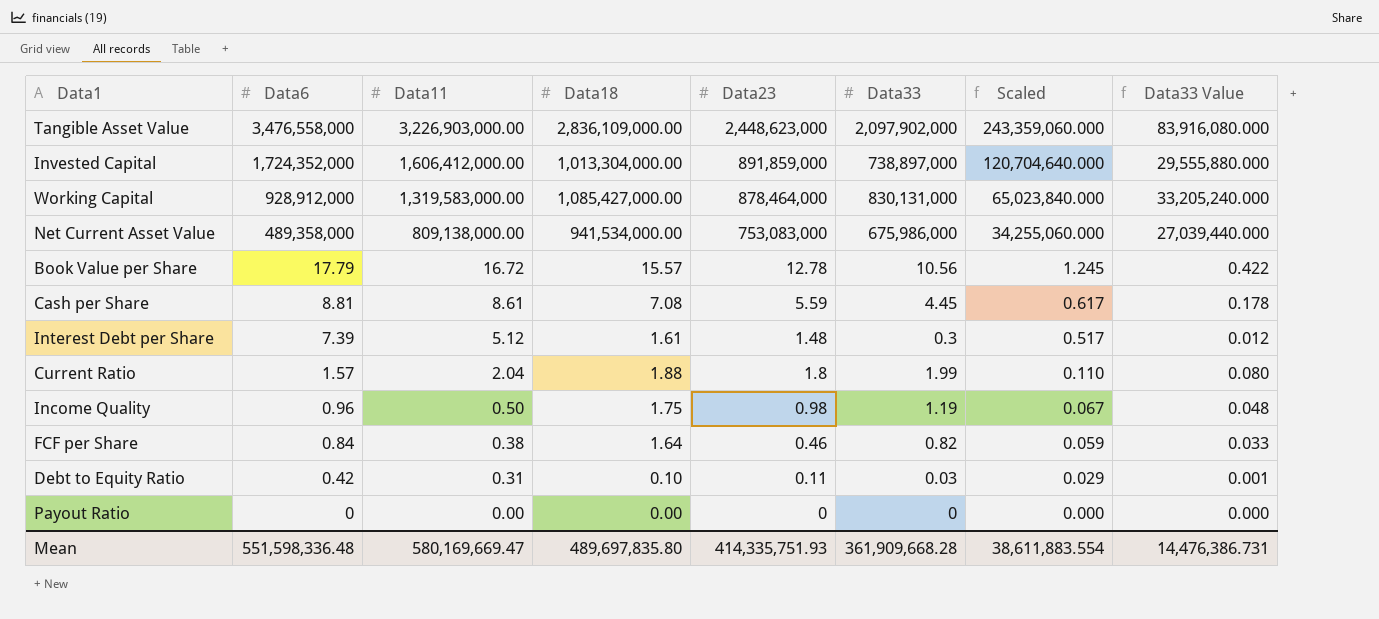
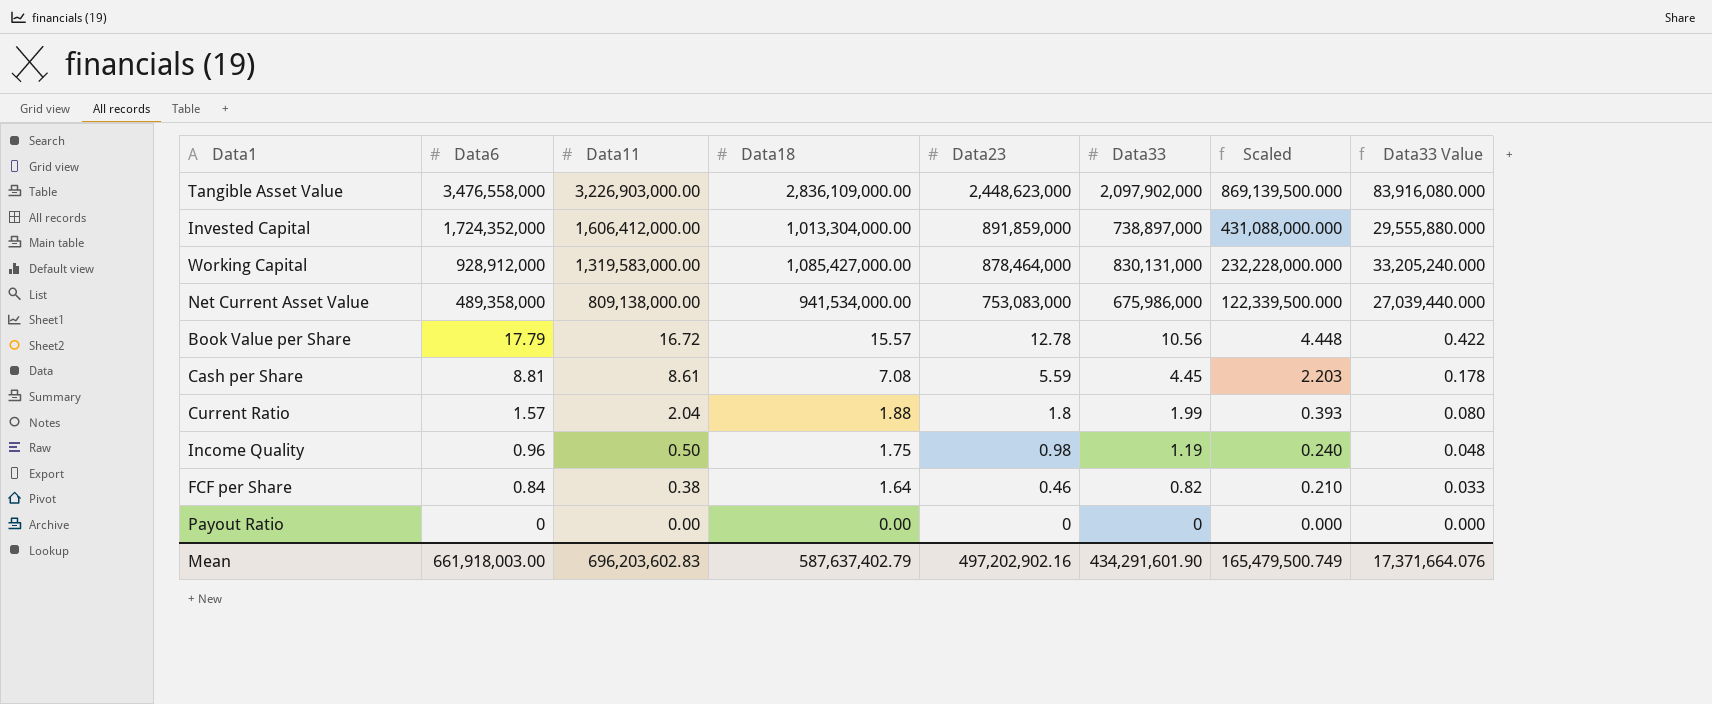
column Scaled | formula: [Data6] * 0.07 -> [Data6] * 0.25
row Interest Debt per Share: 7.39 | 5.12 | 1.61 | 1.48 | 0.3 | 0.517 | 0.012 -> none
row Debt to Equity Ratio: 0.42 | 0.31 | 0.10 | 0.11 | 0.03 | 0.029 | 0.001 -> none
Mean | Data6: 551,598,336.48 -> 661,918,003.00
Mean | Data11: 580,169,669.47 -> 696,203,602.83
Mean | Data18: 489,697,835.80 -> 587,637,402.79
Mean | Data23: 414,335,751.93 -> 497,202,902.16
Mean | Data33: 361,909,668.28 -> 434,291,601.90
Mean | Scaled: 38,611,883.554 -> 165,479,500.749
Mean | Data33 Value: 14,476,386.731 -> 17,371,664.076

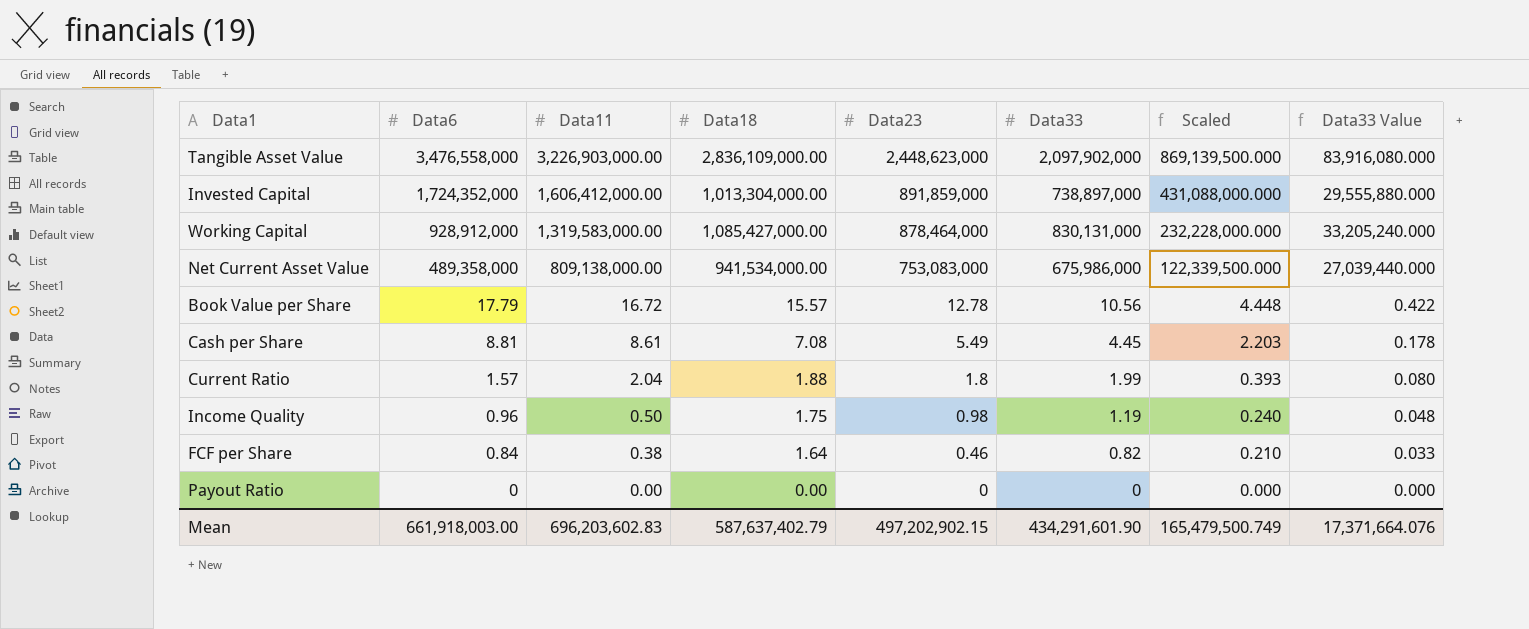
Cash per Share | Data23: 5.59 -> 5.49
Mean | Data23: 497,202,902.16 -> 497,202,902.15

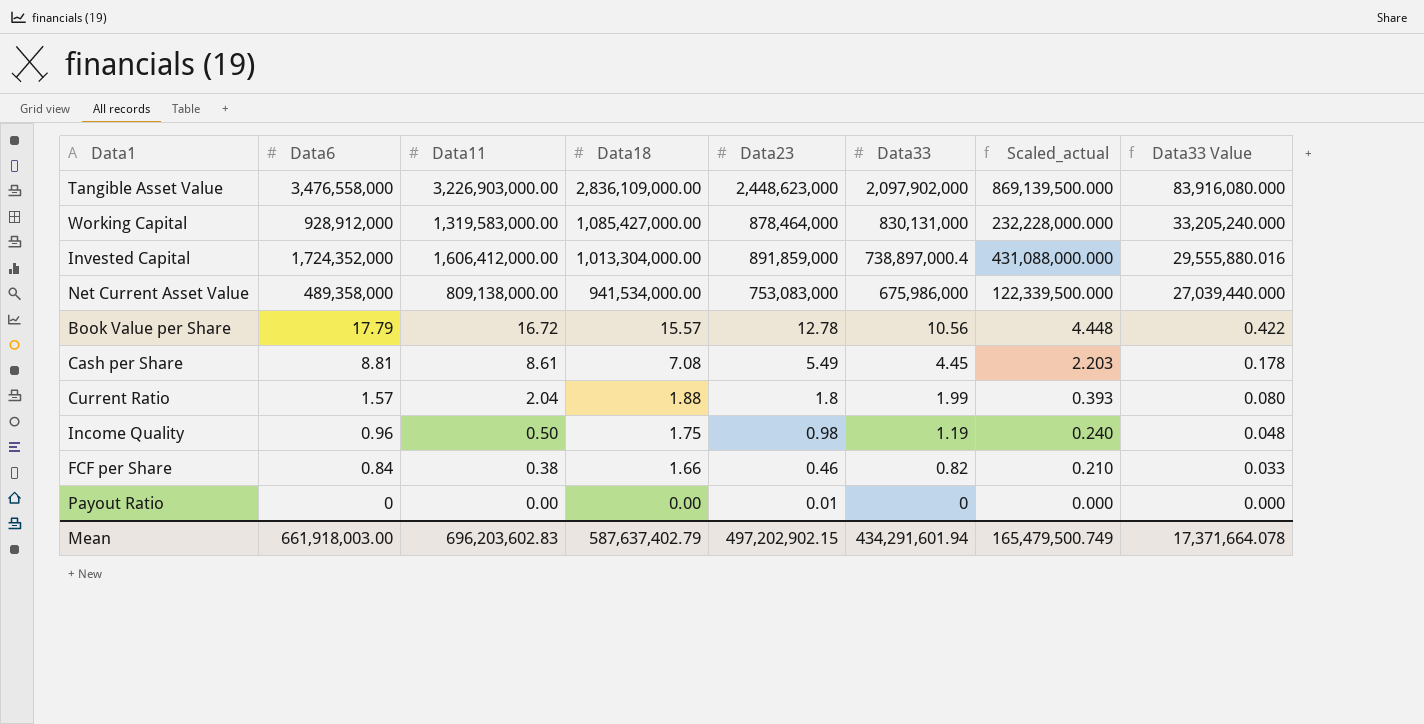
row order: Data6 descending -> Data18 descending
column name: Scaled -> Scaled_actual
Invested Capital | Data33: 738,897,000 -> 738,897,000.4
Invested Capital | Data33 Value: 29,555,880.000 -> 29,555,880.016
FCF per Share | Data18: 1.64 -> 1.66
Payout Ratio | Data23: 0 -> 0.01
Mean | Data33: 434,291,601.90 -> 434,291,601.94
Mean | Data33 Value: 17,371,664.076 -> 17,371,664.078

